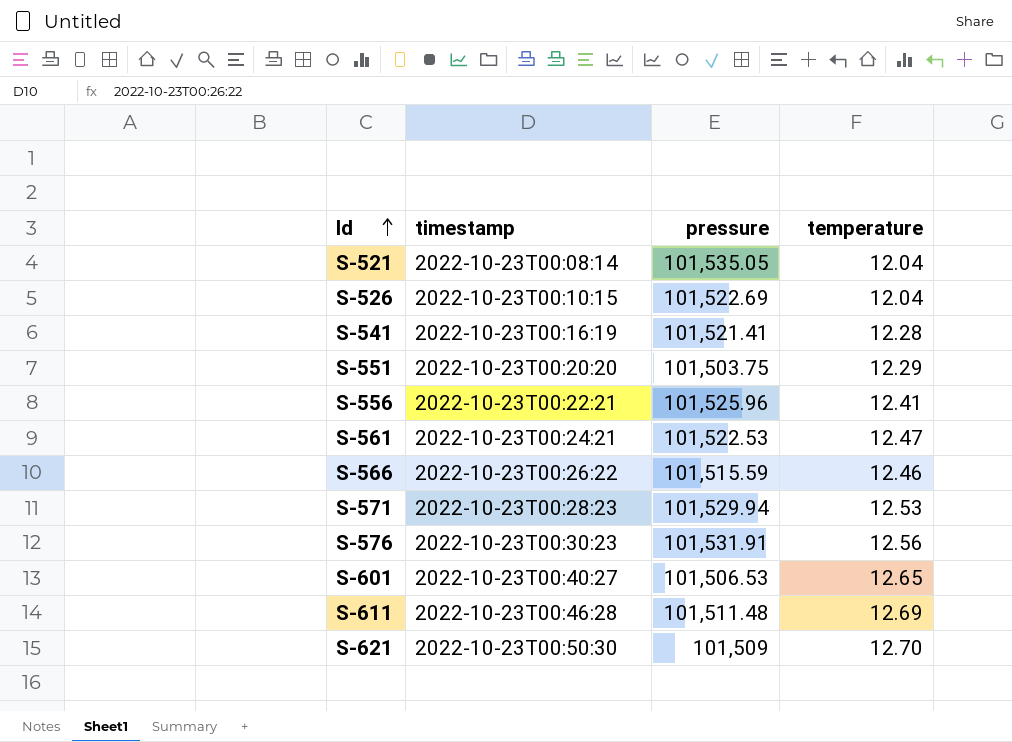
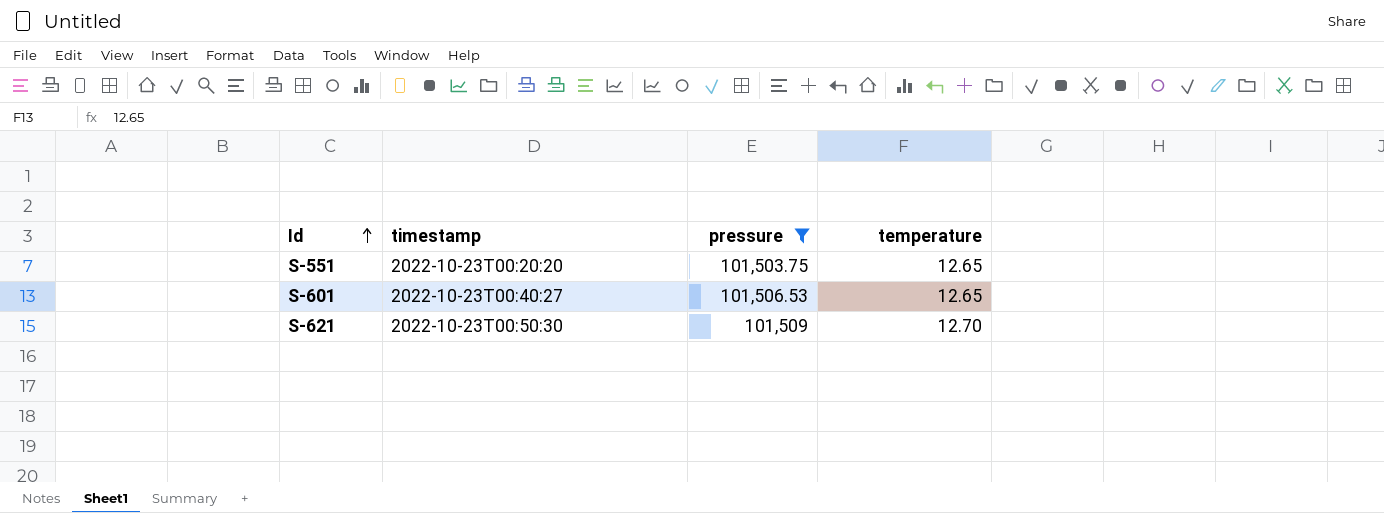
filter: none -> pressure <= 101,509
S-551 | temperature: 12.29 -> 12.65

